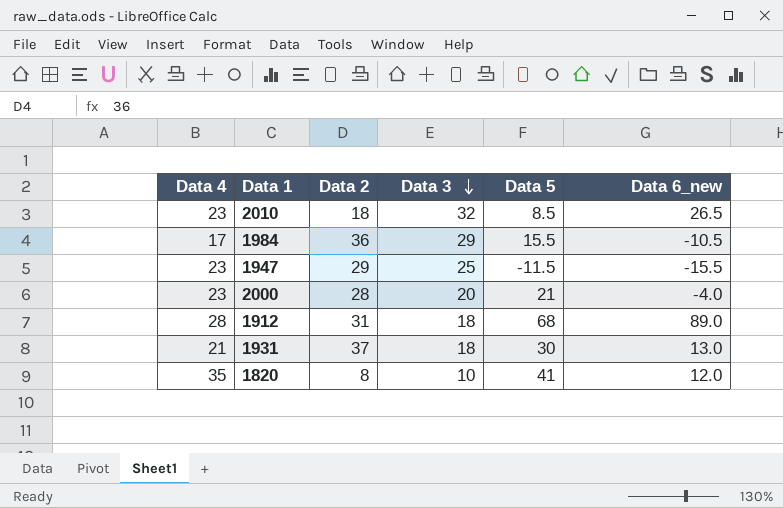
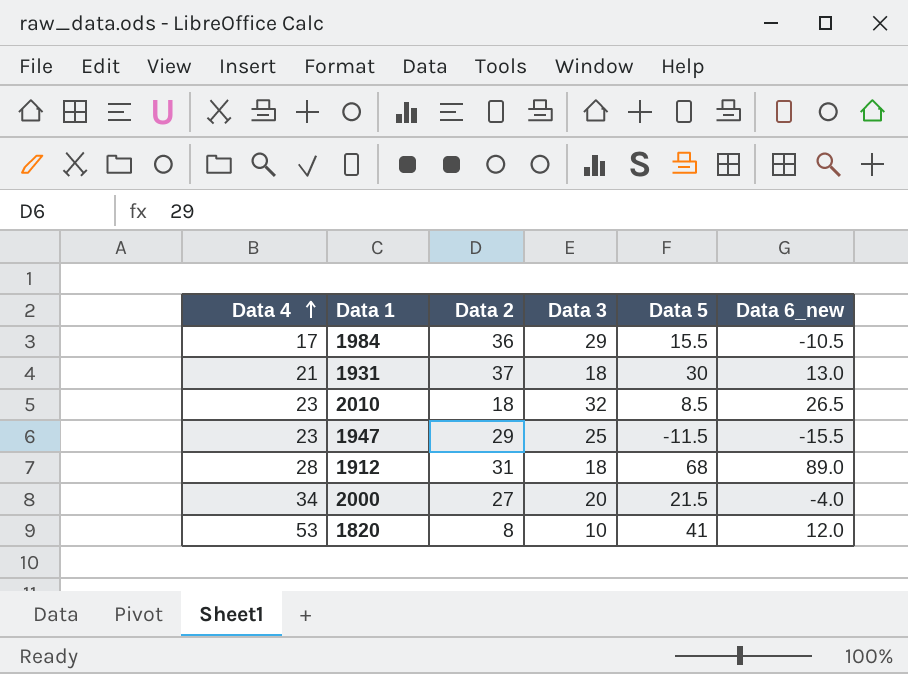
row order: Data 3 descending -> Data 4 ascending
2000 | Data 4: 23 -> 34
2000 | Data 2: 28 -> 27
2000 | Data 5: 21 -> 21.5
1820 | Data 4: 35 -> 53

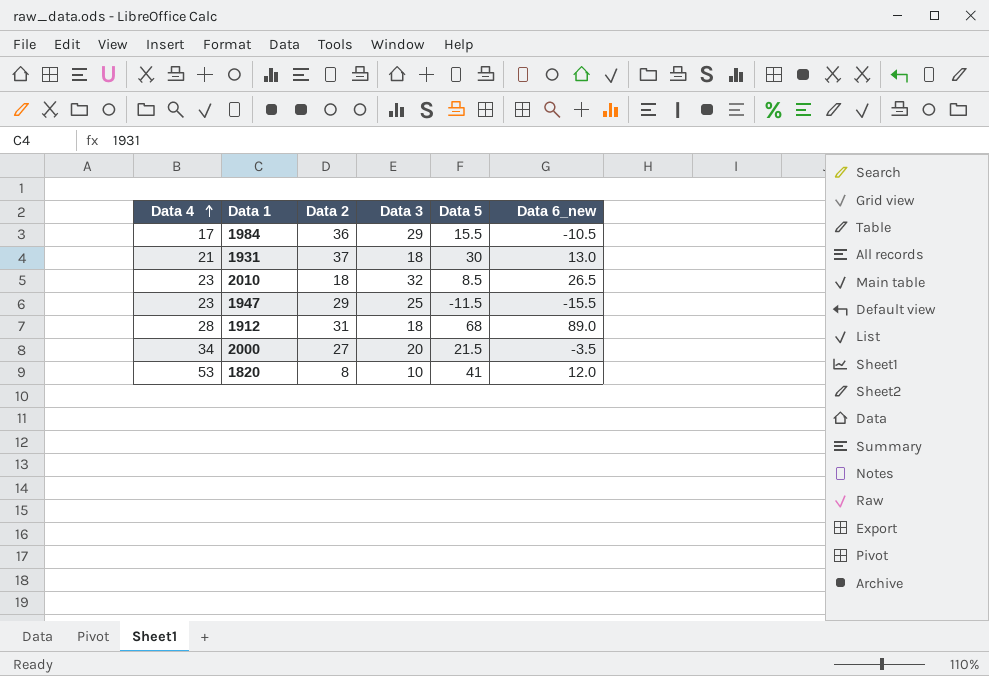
2000 | Data 6_new: -4.0 -> -3.5

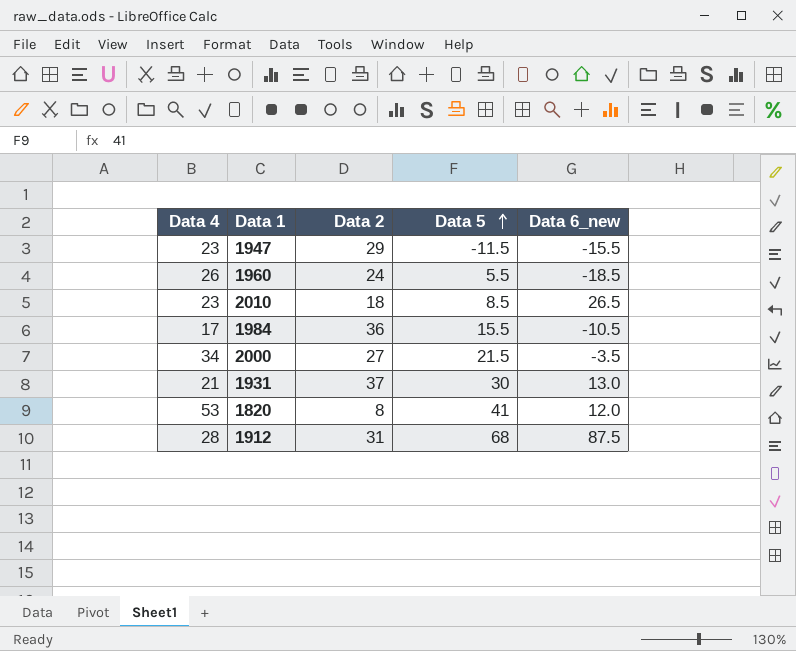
row order: Data 4 ascending -> Data 5 ascending
column Data 3 | position: 4 -> none
row 1960: none -> 26 | 24 | 5.5 | -18.5
1912 | Data 6_new: 89.0 -> 87.5

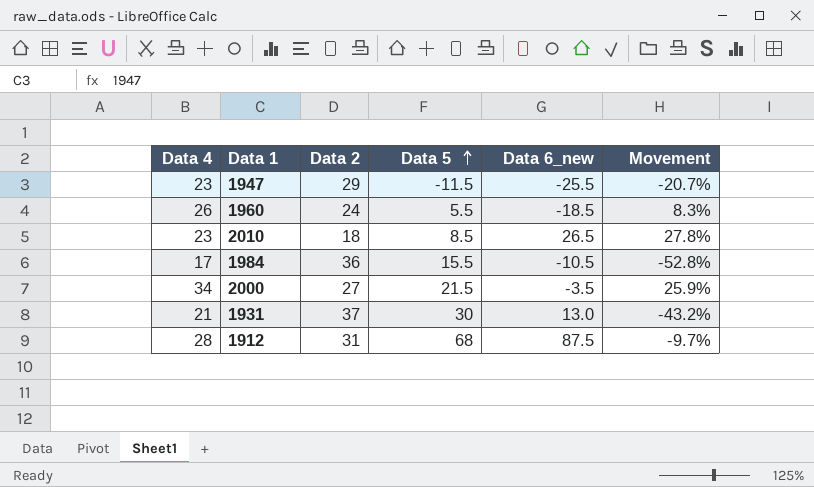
column Movement | formula: none -> ([Data 4] - [Data 2]) / [Data 2]
row 1820: 53 | 8 | 41 | 12.0 -> none
1947 | Data 6_new: -15.5 -> -25.5

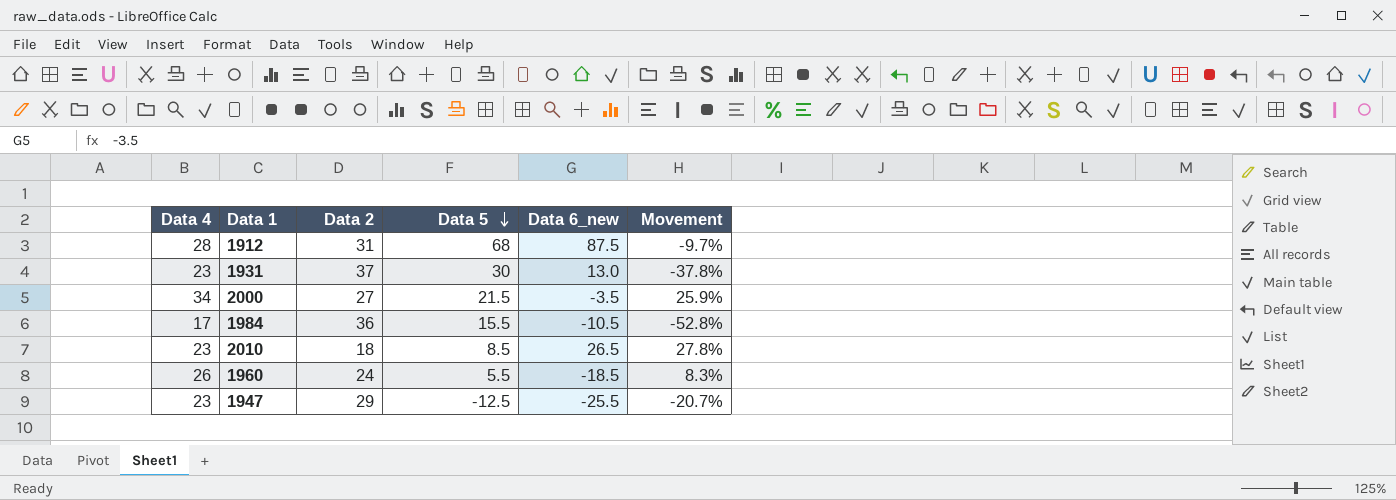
row order: Data 5 ascending -> Data 5 descending
1931 | Data 4: 21 -> 23
1931 | Movement: -43.2% -> -37.8%
1947 | Data 5: -11.5 -> -12.5

